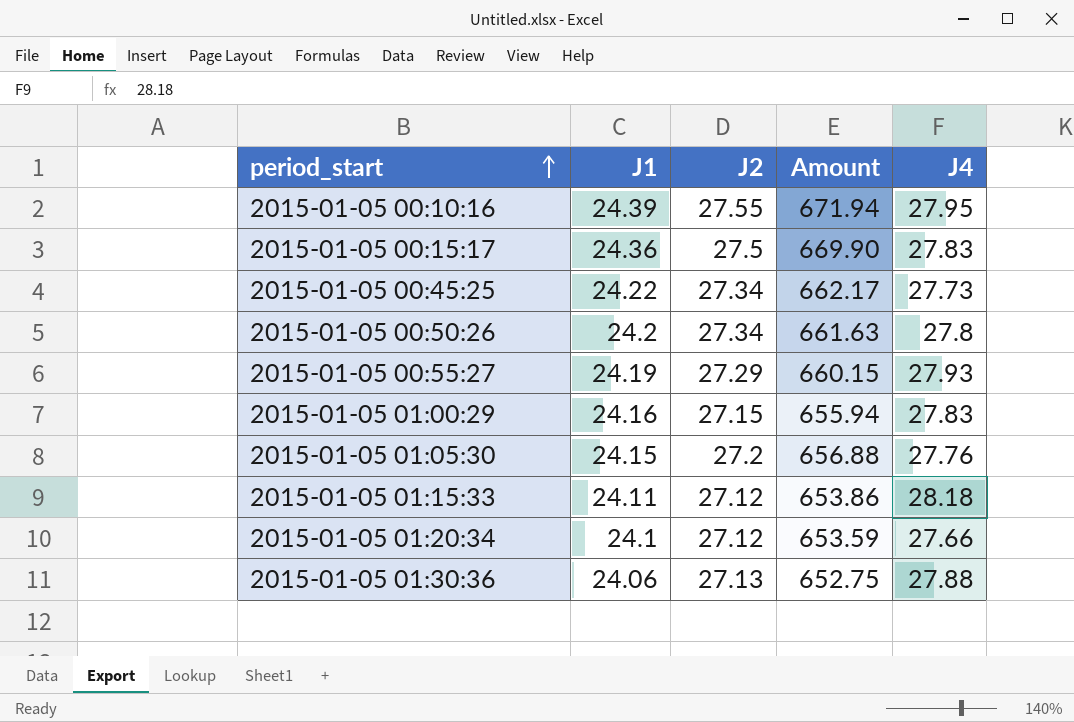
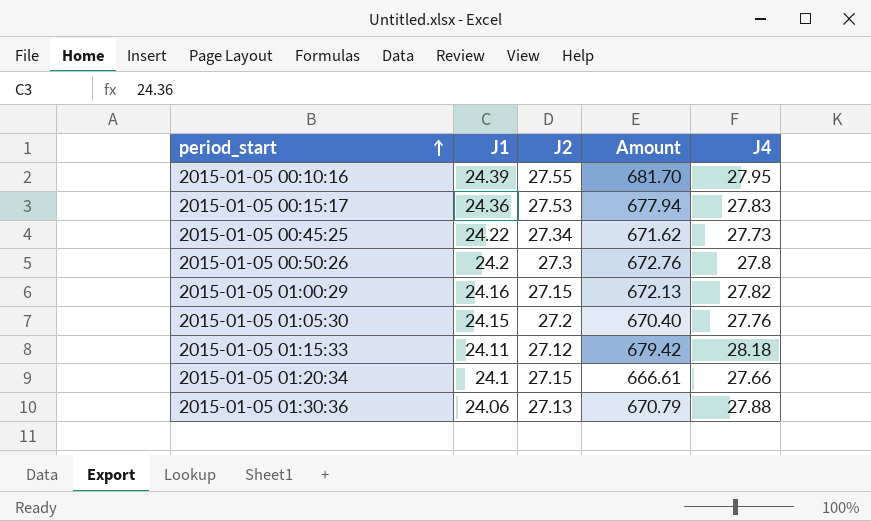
column Amount | formula: [J1] * [J2] -> [J1] * [J4]
row 2015-01-05 00:55:27: 24.19 | 27.29 | 660.15 | 27.93 -> none
2015-01-05 00:15:17 | J2: 27.5 -> 27.53
2015-01-05 00:50:26 | J2: 27.34 -> 27.3
2015-01-05 01:00:29 | J4: 27.83 -> 27.82
2015-01-05 01:20:34 | J2: 27.12 -> 27.15

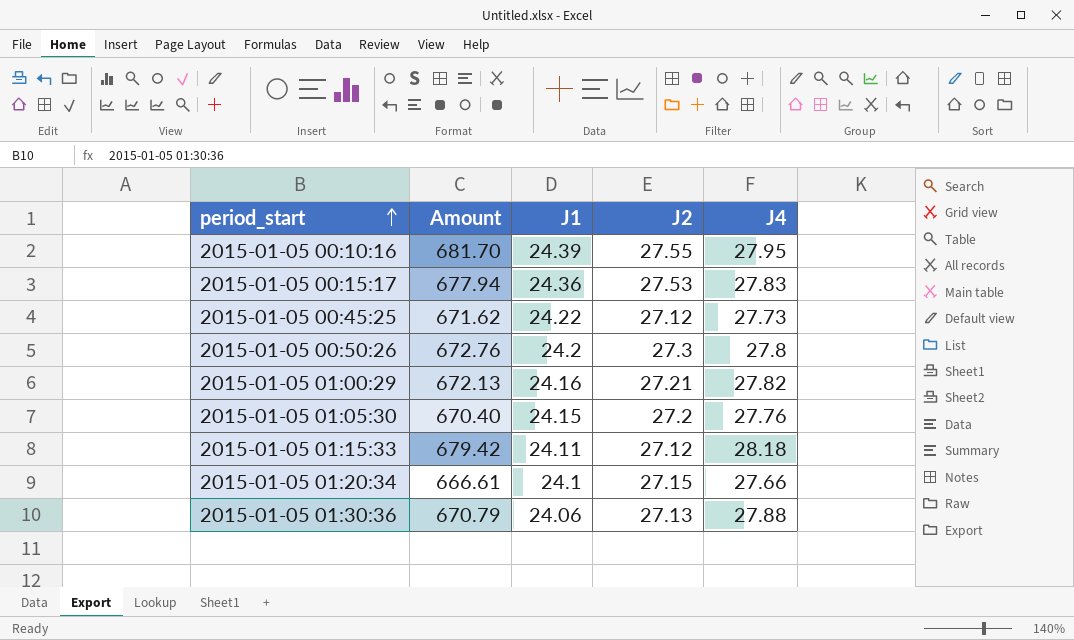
column Amount | position: 4 -> 2
2015-01-05 00:45:25 | J2: 27.34 -> 27.12
2015-01-05 01:00:29 | J2: 27.15 -> 27.21

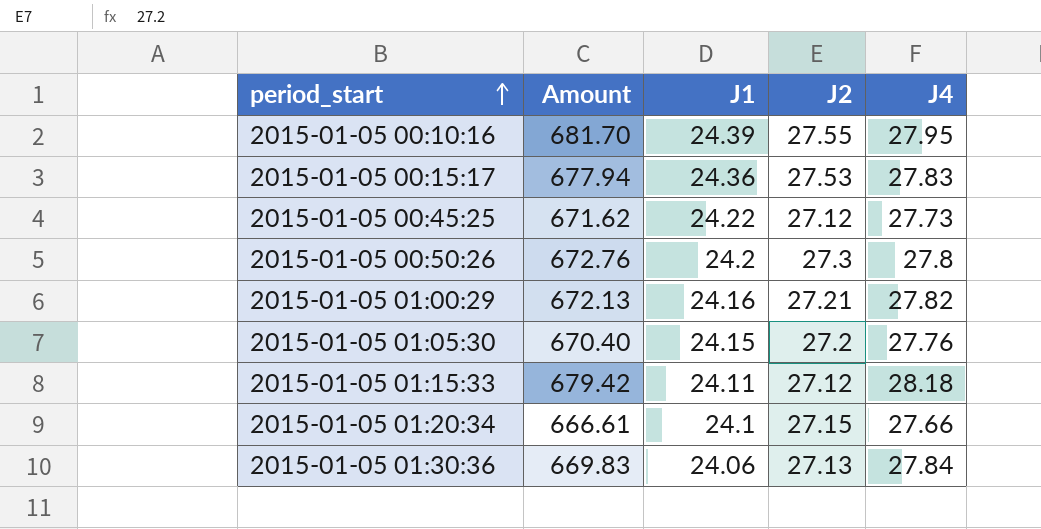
2015-01-05 01:30:36 | Amount: 670.79 -> 669.83
2015-01-05 01:30:36 | J4: 27.88 -> 27.84

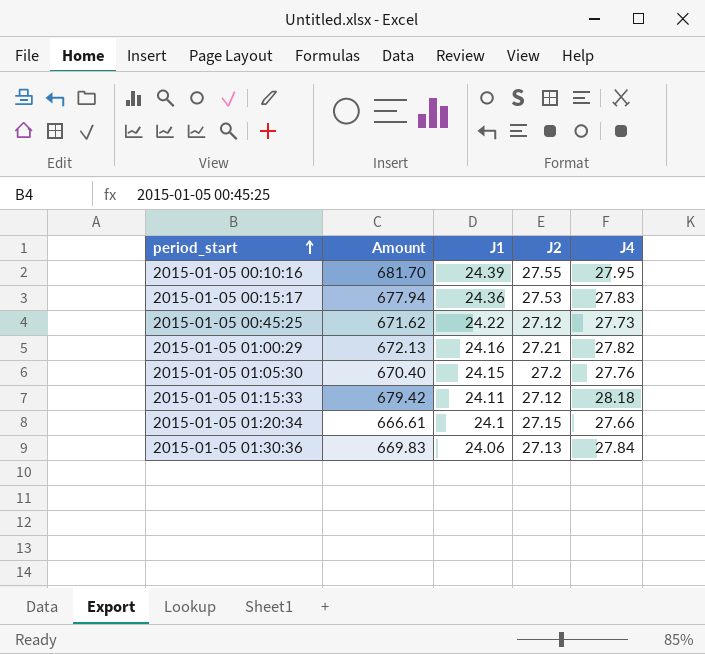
row 2015-01-05 00:50:26: 672.76 | 24.2 | 27.3 | 27.8 -> none

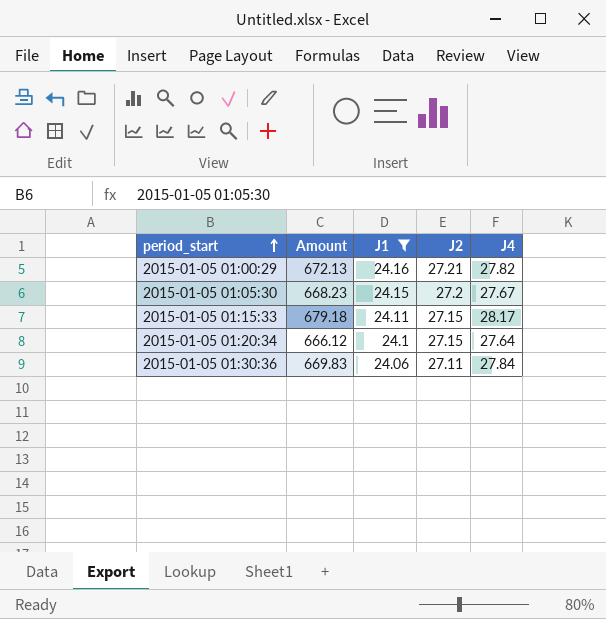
filter: none -> J1 <= 24.16
2015-01-05 01:05:30 | Amount: 670.40 -> 668.23
2015-01-05 01:05:30 | J4: 27.76 -> 27.67
2015-01-05 01:15:33 | Amount: 679.42 -> 679.18
2015-01-05 01:15:33 | J2: 27.12 -> 27.15
2015-01-05 01:15:33 | J4: 28.18 -> 28.17
2015-01-05 01:20:34 | Amount: 666.61 -> 666.12
2015-01-05 01:20:34 | J4: 27.66 -> 27.64
2015-01-05 01:30:36 | J2: 27.13 -> 27.11

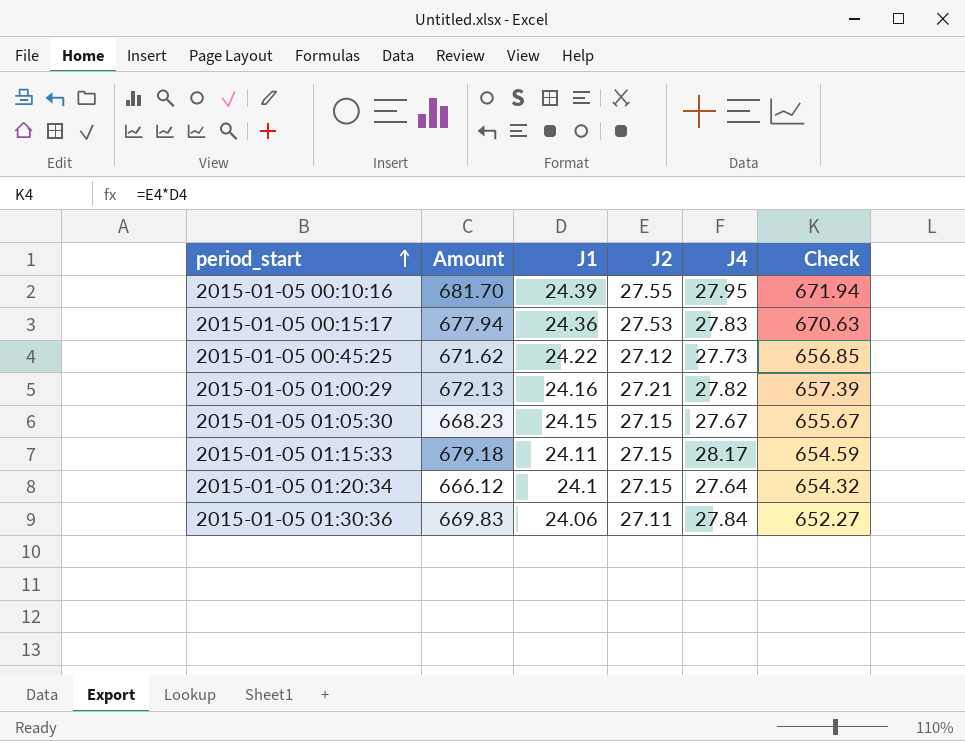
filter: J1 <= 24.16 -> none
column Check | formula: none -> [J1] * [J2]
2015-01-05 01:05:30 | J2: 27.2 -> 27.15

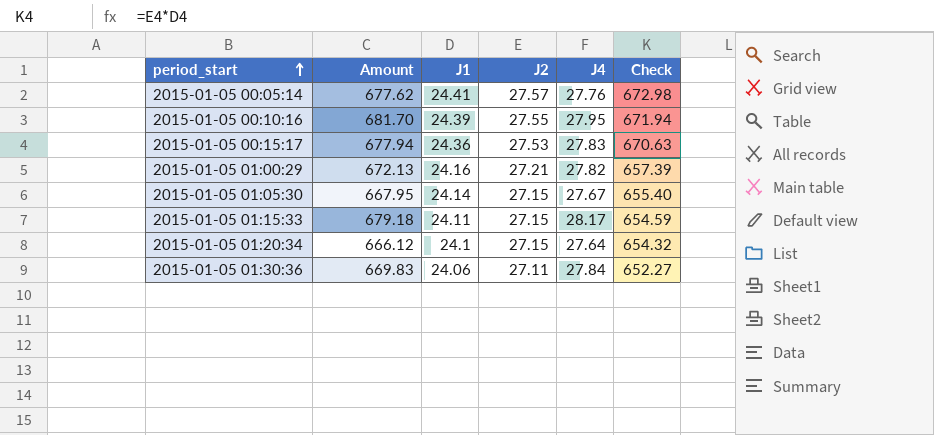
row 2015-01-05 00:45:25: 671.62 | 24.22 | 27.12 | 27.73 | 656.85 -> none
row 2015-01-05 00:05:14: none -> 677.62 | 24.41 | 27.57 | 27.76 | 672.98
2015-01-05 01:05:30 | Amount: 668.23 -> 667.95
2015-01-05 01:05:30 | J1: 24.15 -> 24.14
2015-01-05 01:05:30 | Check: 655.67 -> 655.40

